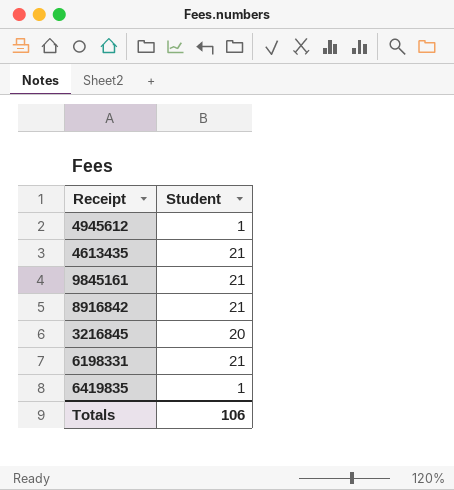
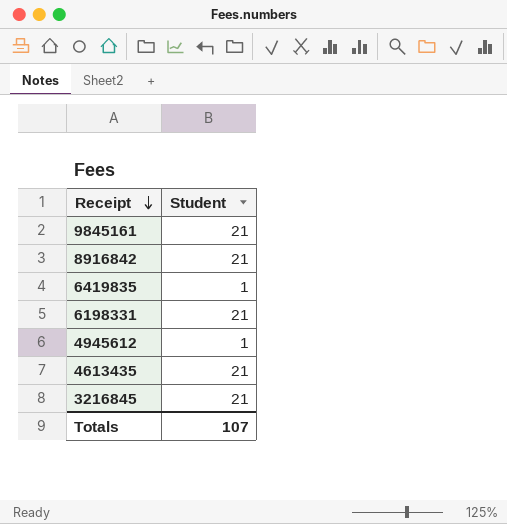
row order: none -> Receipt descending
3216845 | Student: 20 -> 21
Totals | Student: 106 -> 107

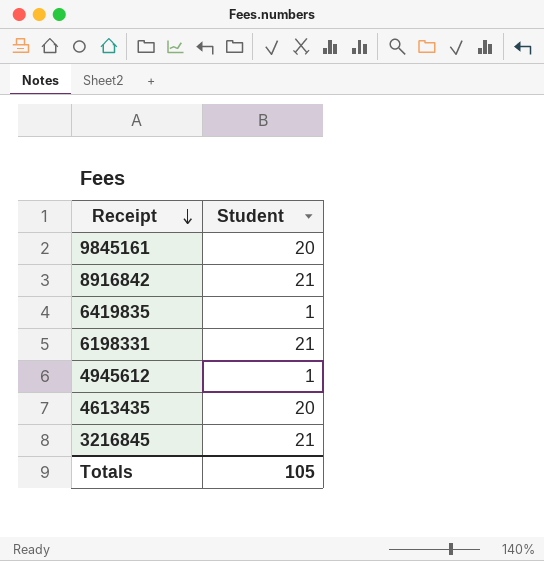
9845161 | Student: 21 -> 20
4613435 | Student: 21 -> 20
Totals | Student: 107 -> 105

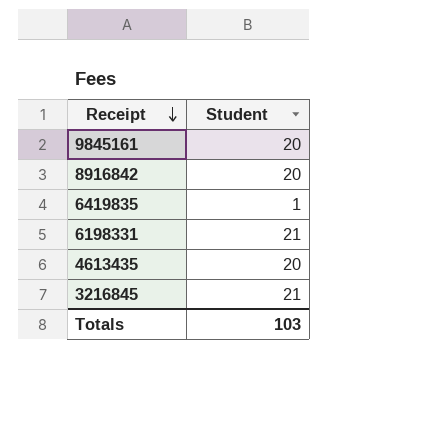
row 4945612: 1 -> none
8916842 | Student: 21 -> 20
Totals | Student: 105 -> 103

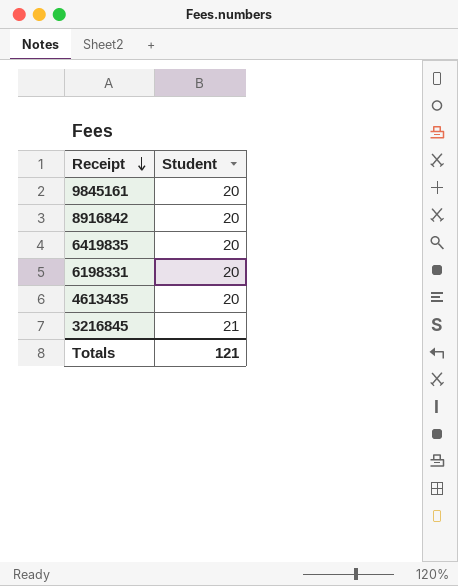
6419835 | Student: 1 -> 20
6198331 | Student: 21 -> 20
Totals | Student: 103 -> 121

